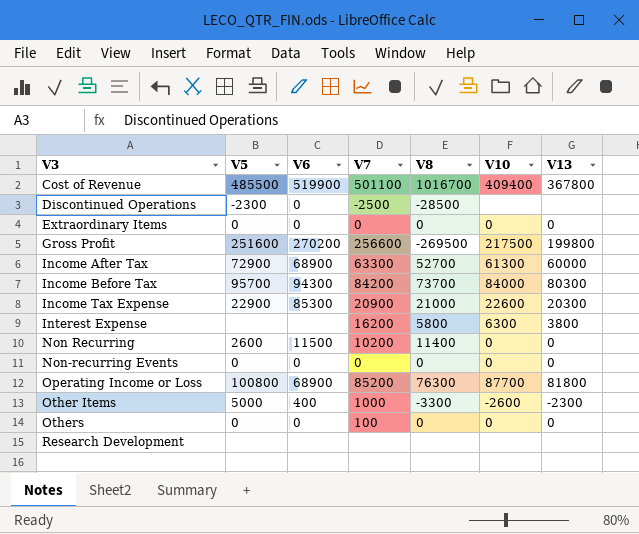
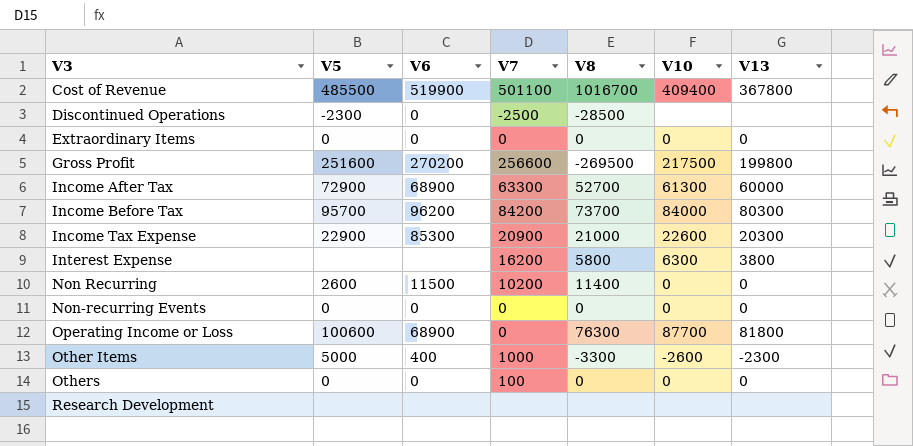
Income Before Tax | V6: 94300 -> 96200
Operating Income or Loss | V5: 100800 -> 100600
Operating Income or Loss | V7: 85200 -> 0

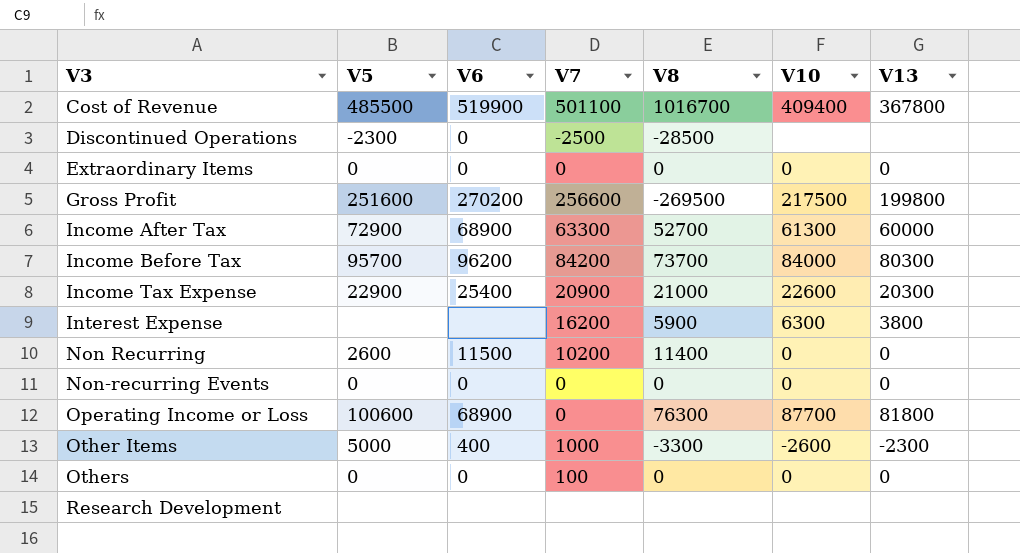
Income Tax Expense | V6: 85300 -> 25400
Interest Expense | V8: 5800 -> 5900

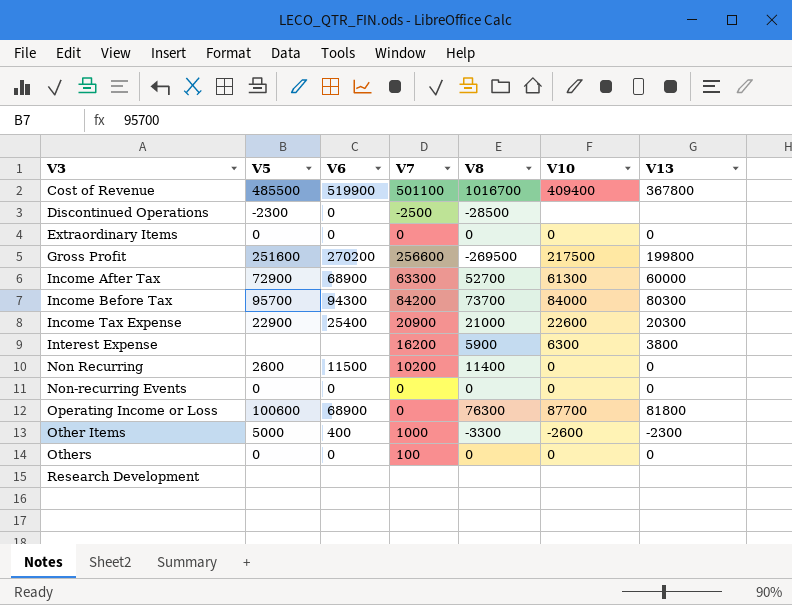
Income Before Tax | V6: 96200 -> 94300

